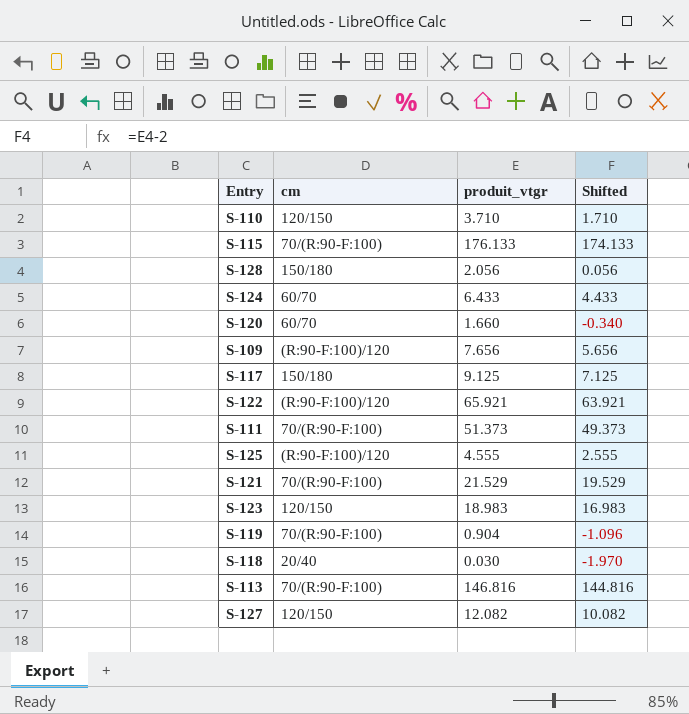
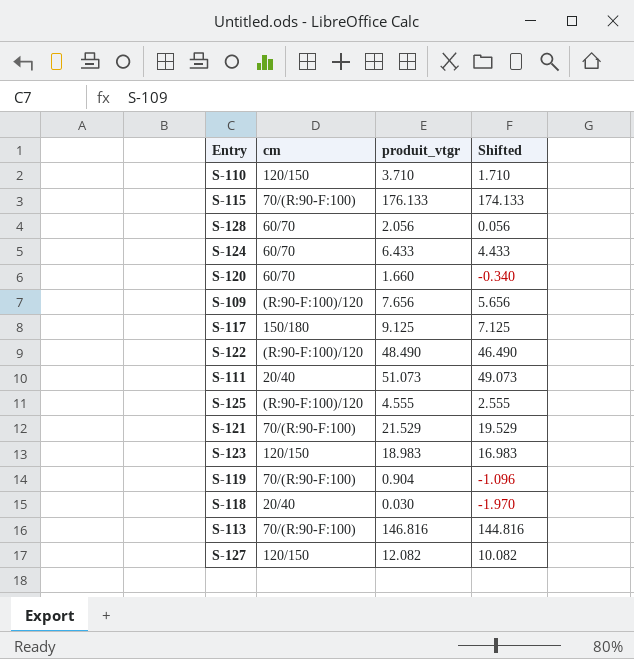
S-128 | cm: 150/180 -> 60/70
S-122 | produit_vtgr: 65.921 -> 48.490
S-122 | Shifted: 63.921 -> 46.490
S-111 | cm: 70/(R:90-F:100) -> 20/40
S-111 | produit_vtgr: 51.373 -> 51.073
S-111 | Shifted: 49.373 -> 49.073

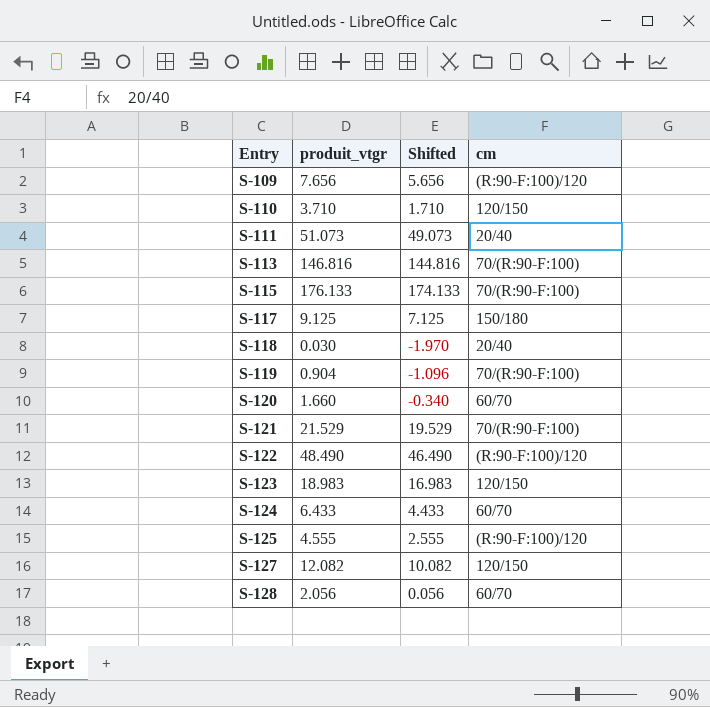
row order: none -> Entry ascending
column cm | position: 2 -> 4

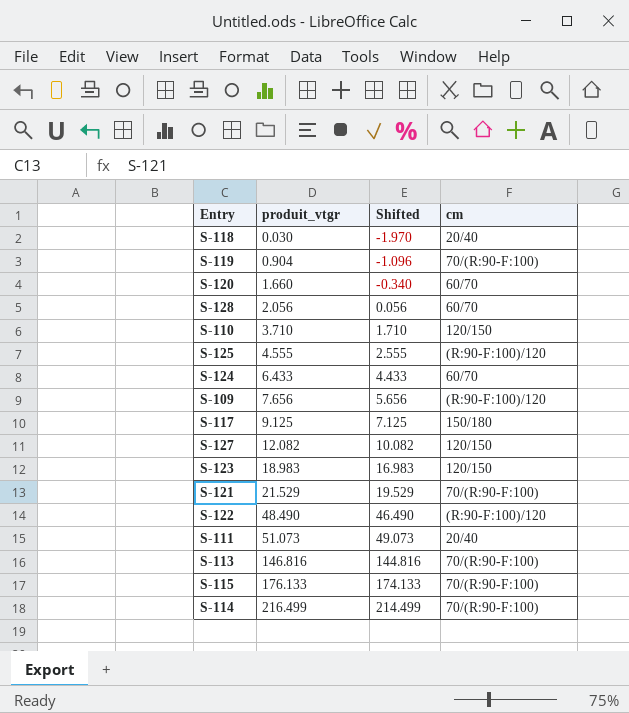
row order: Entry ascending -> produit_vtgr ascending
row S-114: none -> 216.499 | 214.499 | 70/(R:90-F:100)

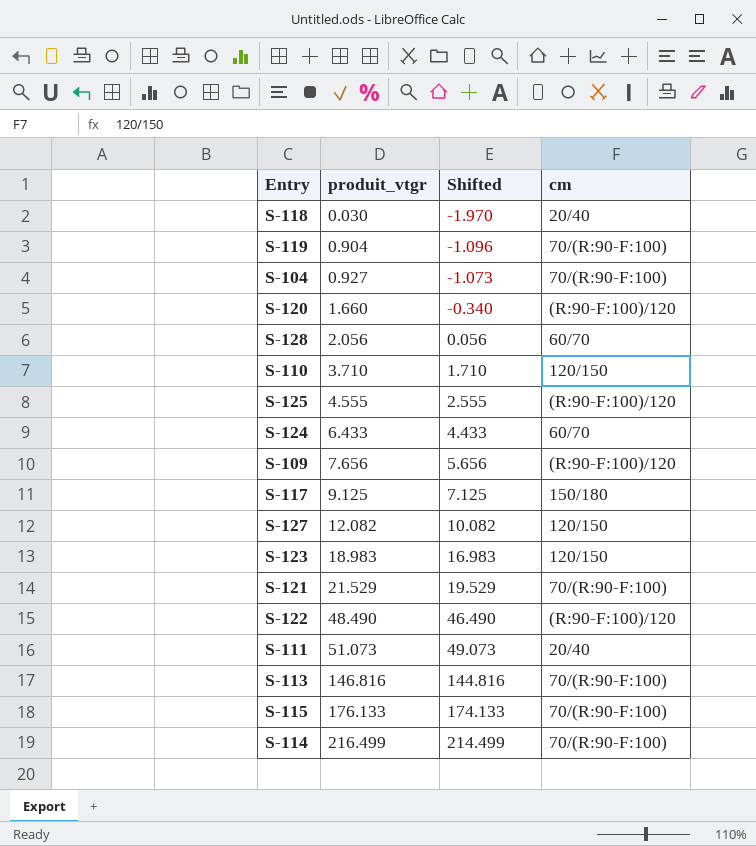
row S-104: none -> 0.927 | -1.073 | 70/(R:90-F:100)
S-120 | cm: 60/70 -> (R:90-F:100)/120

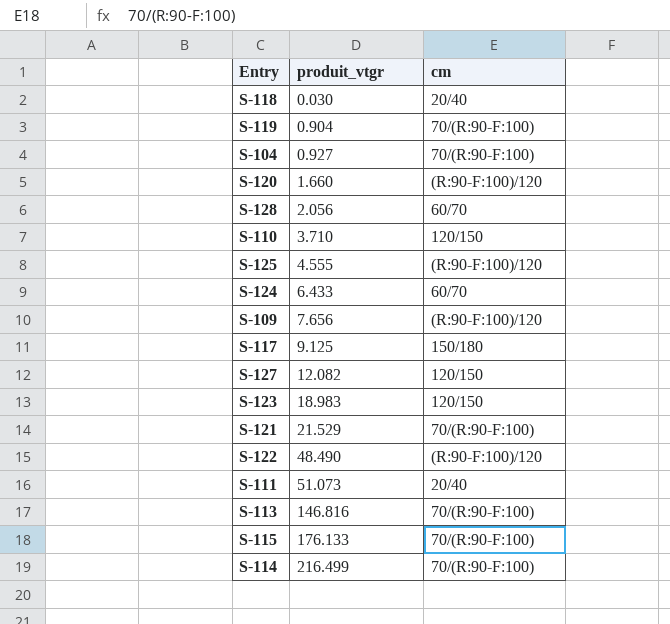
column Shifted | formula: [produit_vtgr] - 2 -> none

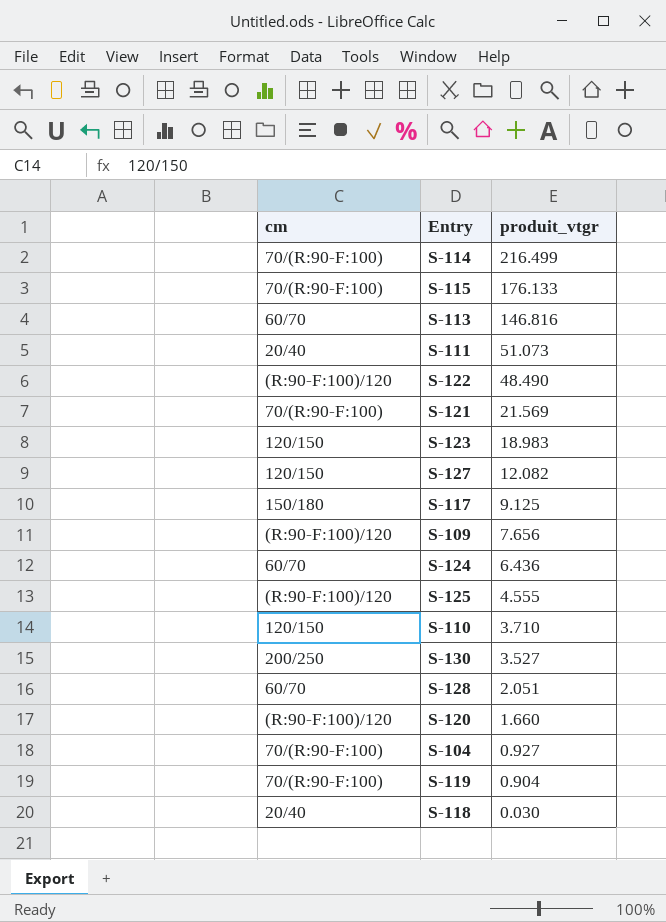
row order: produit_vtgr ascending -> produit_vtgr descending
column cm | position: 3 -> 1
S-113 | cm: 70/(R:90-F:100) -> 60/70
S-121 | produit_vtgr: 21.529 -> 21.569
S-124 | produit_vtgr: 6.433 -> 6.436
row S-130: none -> 200/250 | 3.527
S-128 | produit_vtgr: 2.056 -> 2.051

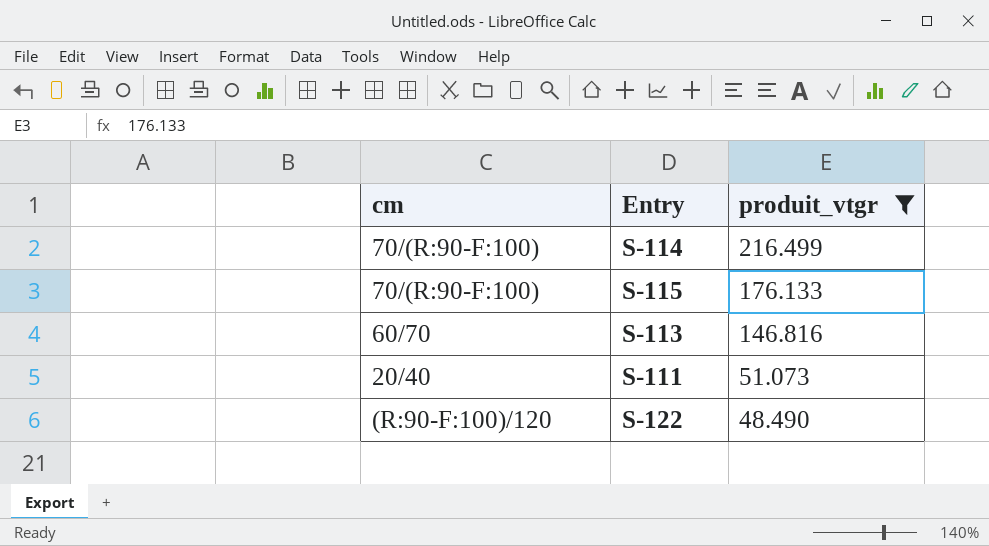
filter: none -> produit_vtgr >= 48.490

